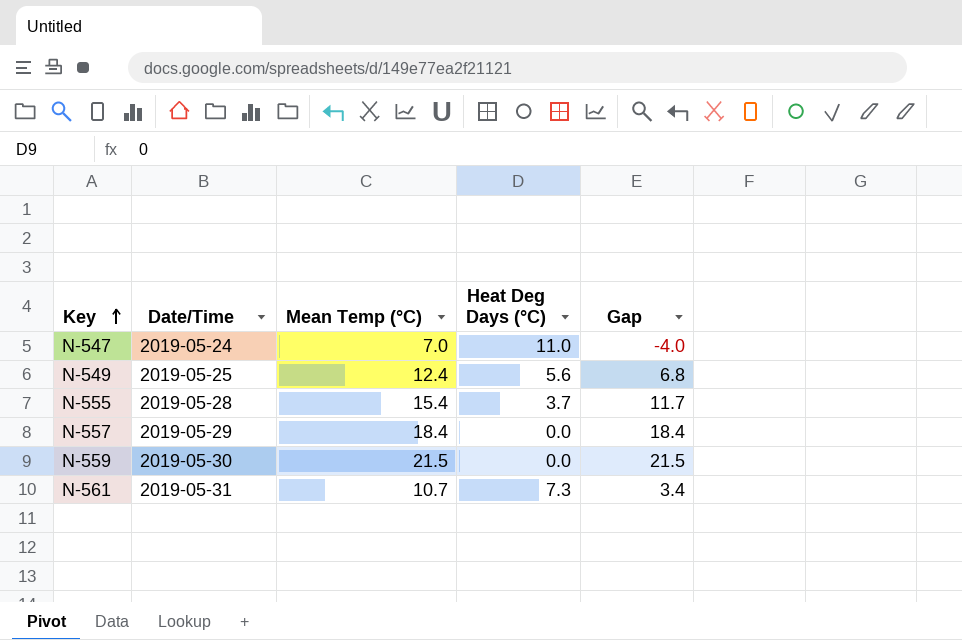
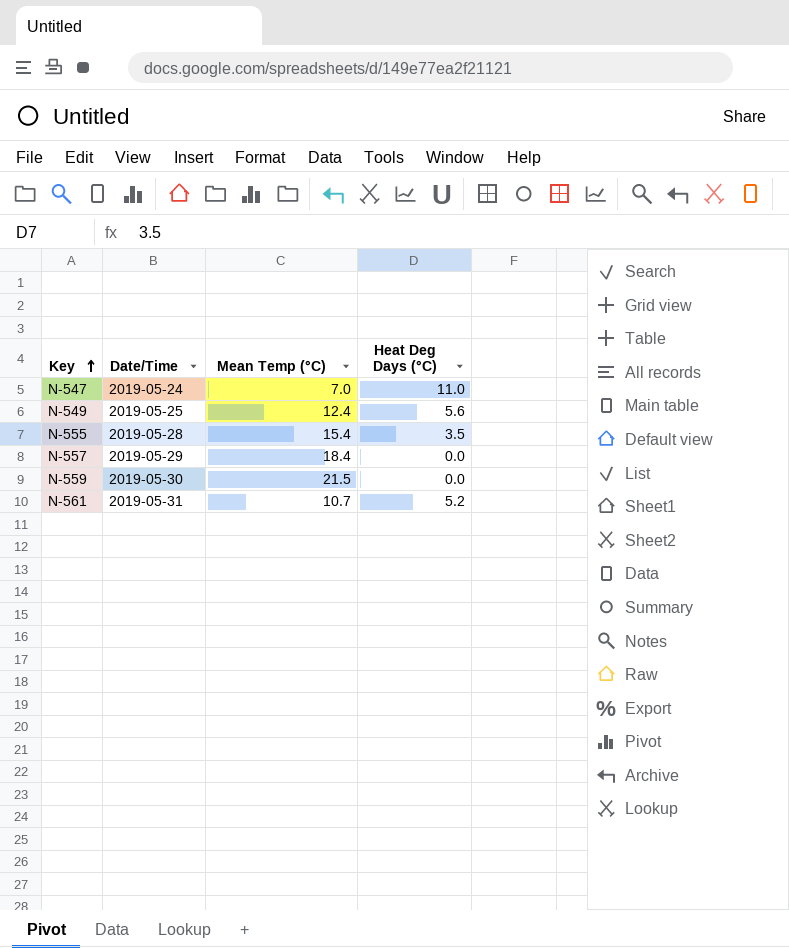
column Gap | formula: [Mean Temp (°C)] - [Heat Deg Days (°C)] -> none
N-555 | Heat Deg Days (°C): 3.7 -> 3.5
N-561 | Heat Deg Days (°C): 7.3 -> 5.2

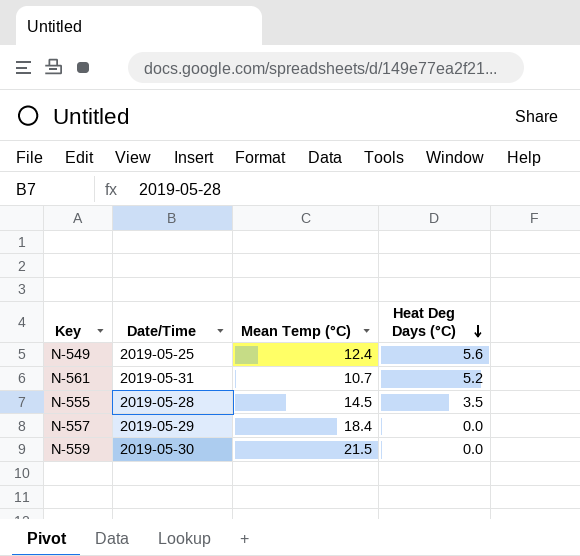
row order: Key ascending -> Heat Deg Days (°C) descending
row N-547: 2019-05-24 | 7.0 | 11.0 -> none
N-555 | Mean Temp (°C): 15.4 -> 14.5

